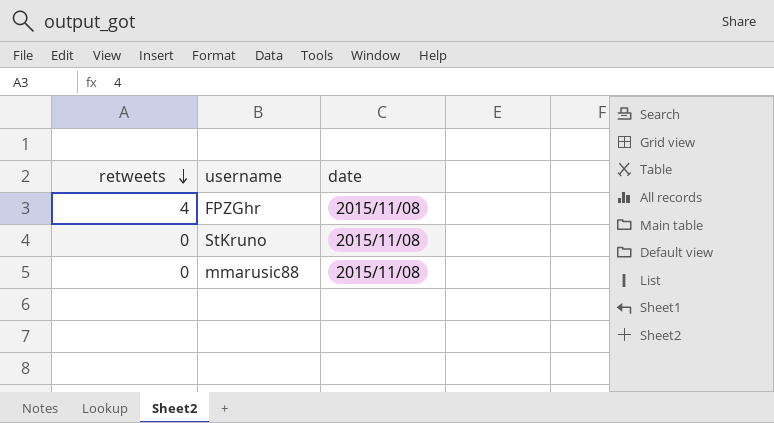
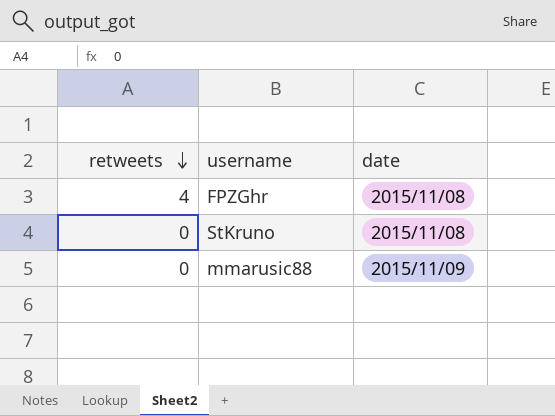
mmarusic88 | date: 2015/11/08 -> 2015/11/09

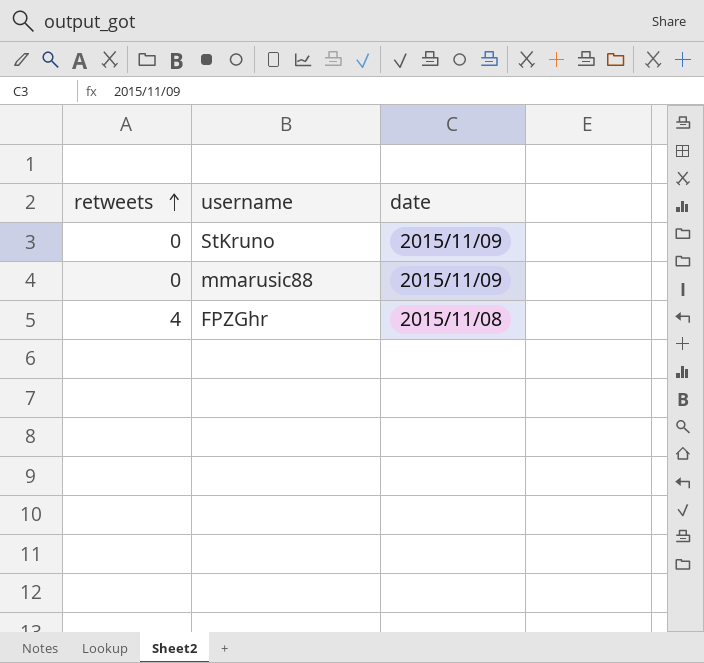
row order: retweets descending -> retweets ascending
StKruno | date: 2015/11/08 -> 2015/11/09

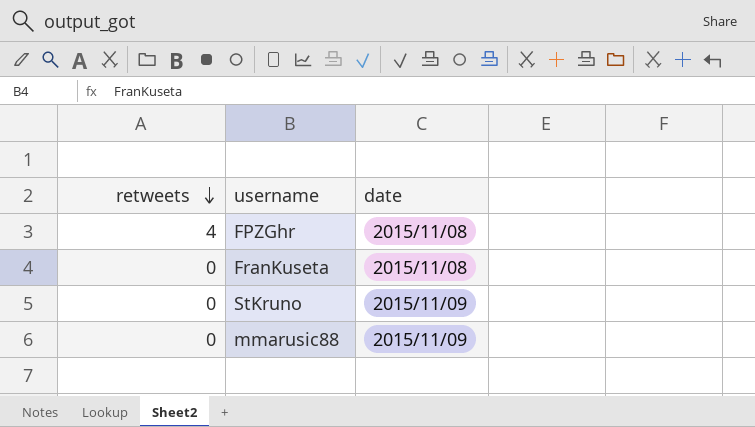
row order: retweets ascending -> retweets descending
row FranKuseta: none -> 0 | 2015/11/08

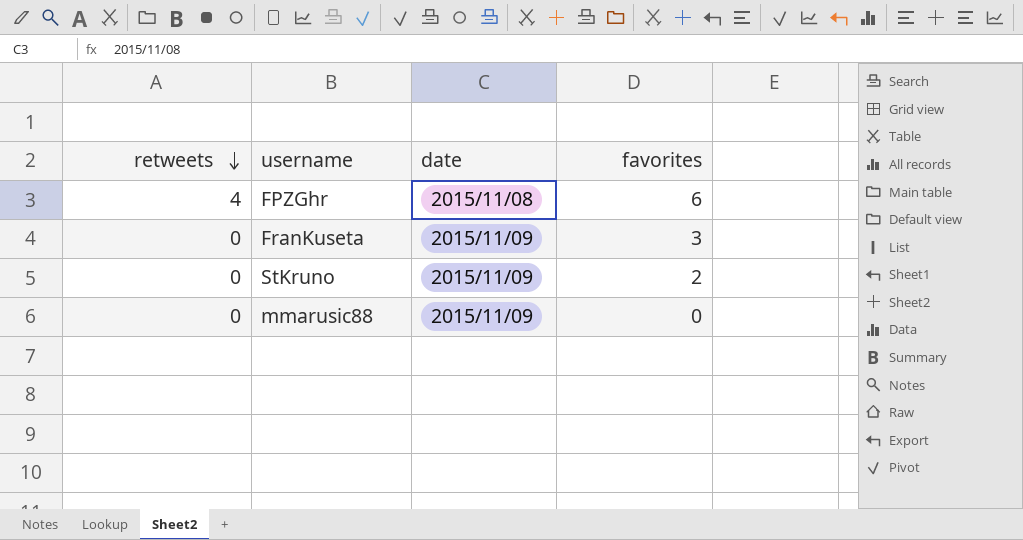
column favorites | position: none -> 4
FranKuseta | date: 2015/11/08 -> 2015/11/09

